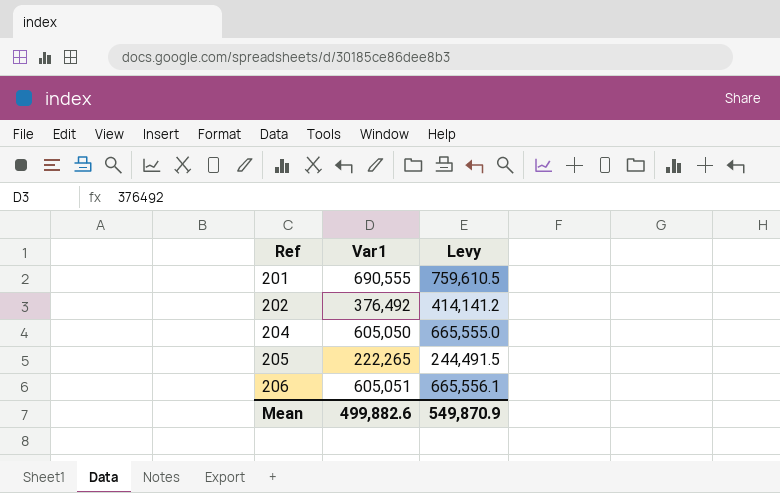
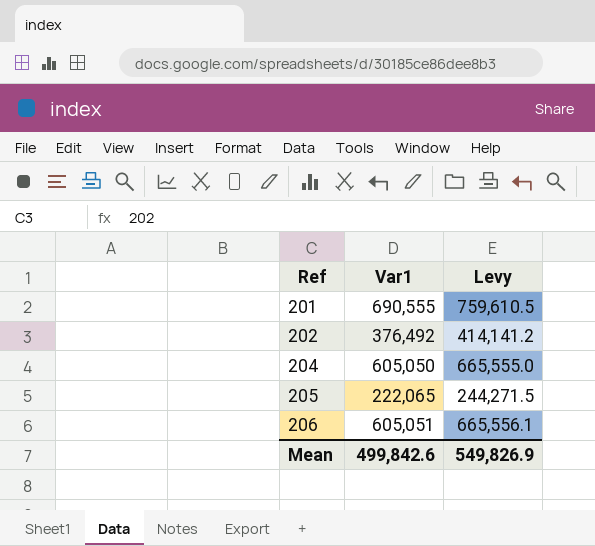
205 | Var1: 222,265 -> 222,065
205 | Levy: 244,491.5 -> 244,271.5
Mean | Var1: 499,882.6 -> 499,842.6
Mean | Levy: 549,870.9 -> 549,826.9

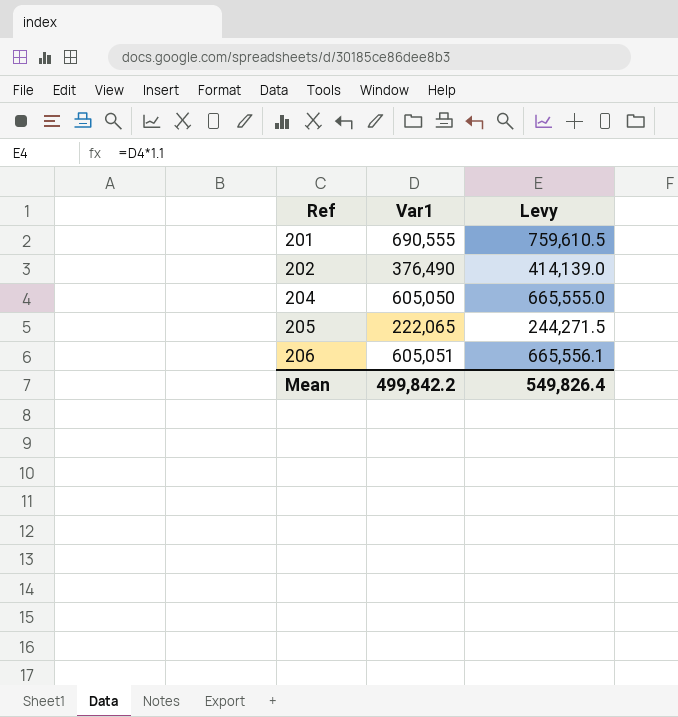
202 | Var1: 376,492 -> 376,490
202 | Levy: 414,141.2 -> 414,139.0
Mean | Var1: 499,842.6 -> 499,842.2
Mean | Levy: 549,826.9 -> 549,826.4

